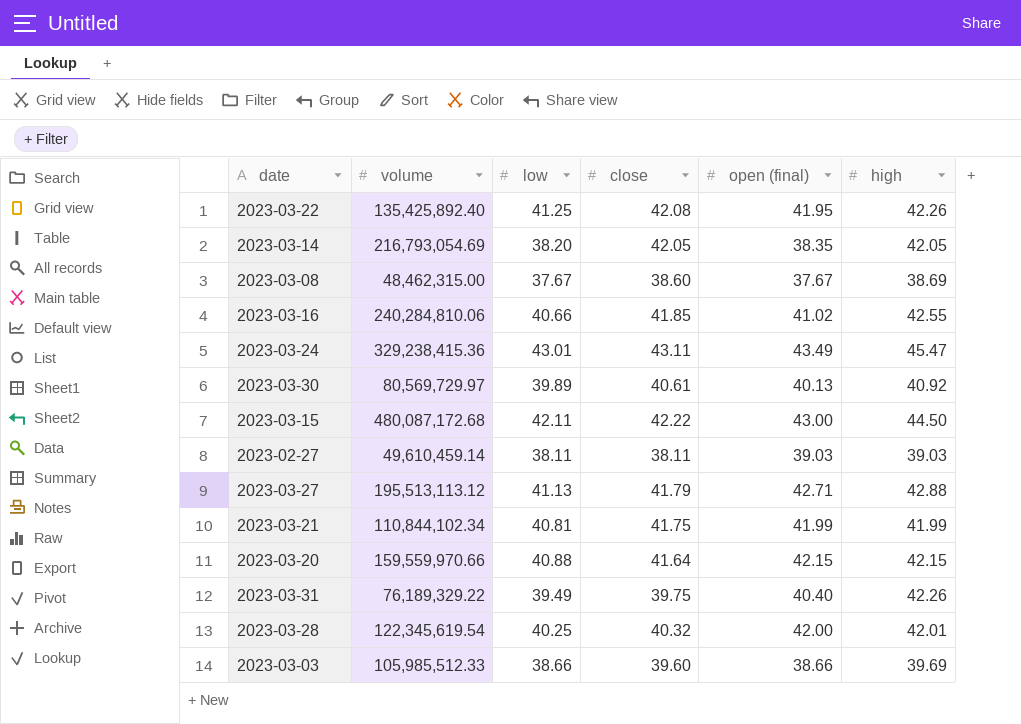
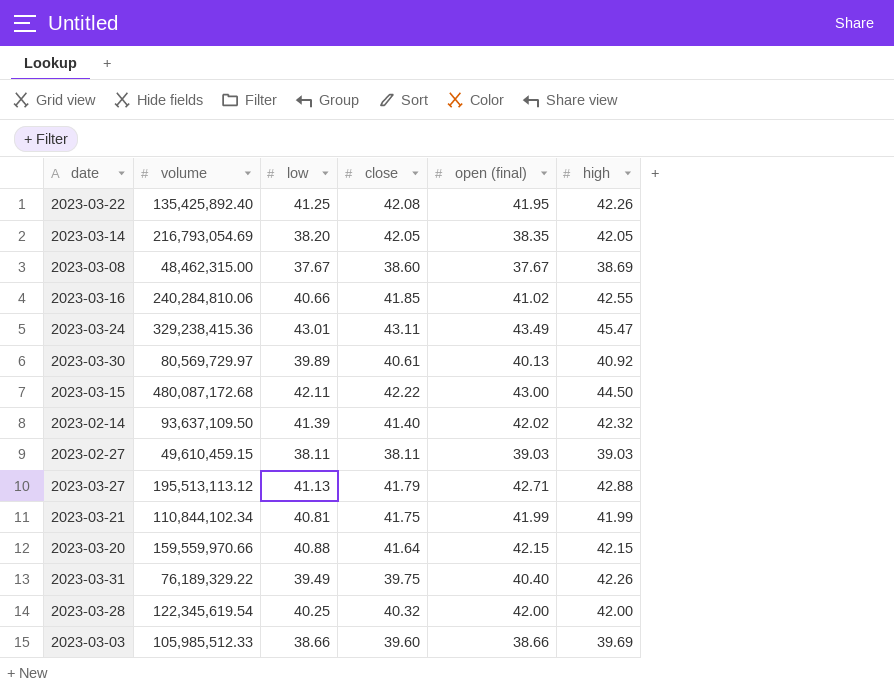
row 2023-02-14: none -> 93,637,109.50 | 41.39 | 41.40 | 42.02 | 42.32
2023-02-27 | volume: 49,610,459.14 -> 49,610,459.15
2023-03-28 | high: 42.01 -> 42.00

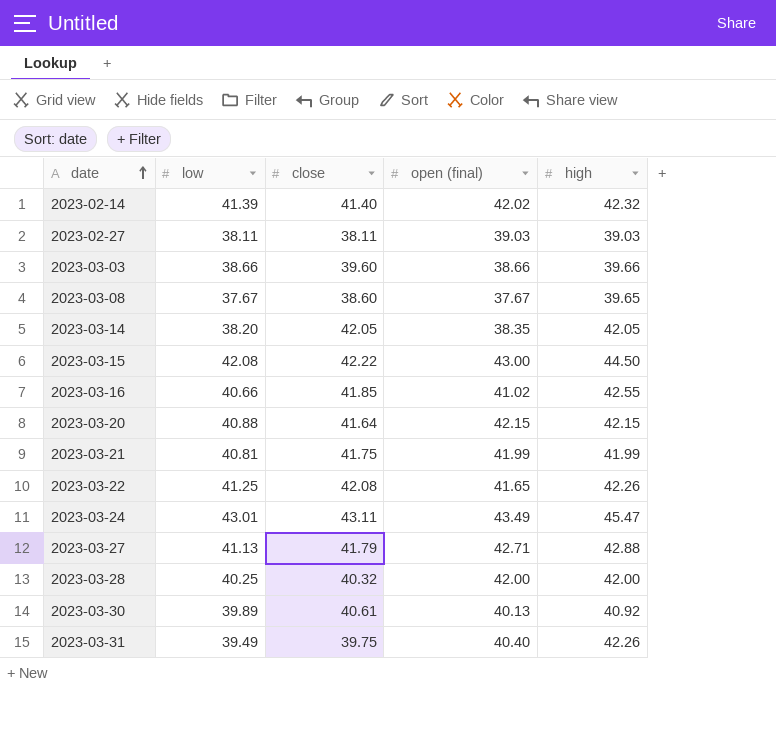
row order: none -> date ascending
column volume | position: 2 -> none
2023-03-03 | high: 39.69 -> 39.66
2023-03-08 | high: 38.69 -> 39.65
2023-03-15 | low: 42.11 -> 42.08
2023-03-22 | open (final): 41.95 -> 41.65

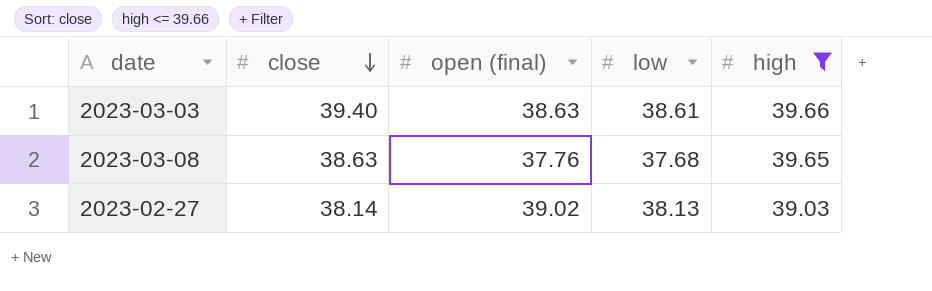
filter: none -> high <= 39.66
row order: date ascending -> close descending
column low | position: 2 -> 4
2023-03-03 | close: 39.60 -> 39.40
2023-03-03 | open (final): 38.66 -> 38.63
2023-03-03 | low: 38.66 -> 38.61
2023-03-08 | close: 38.60 -> 38.63
2023-03-08 | open (final): 37.67 -> 37.76
2023-03-08 | low: 37.67 -> 37.68
2023-02-27 | close: 38.11 -> 38.14
2023-02-27 | open (final): 39.03 -> 39.02
2023-02-27 | low: 38.11 -> 38.13

